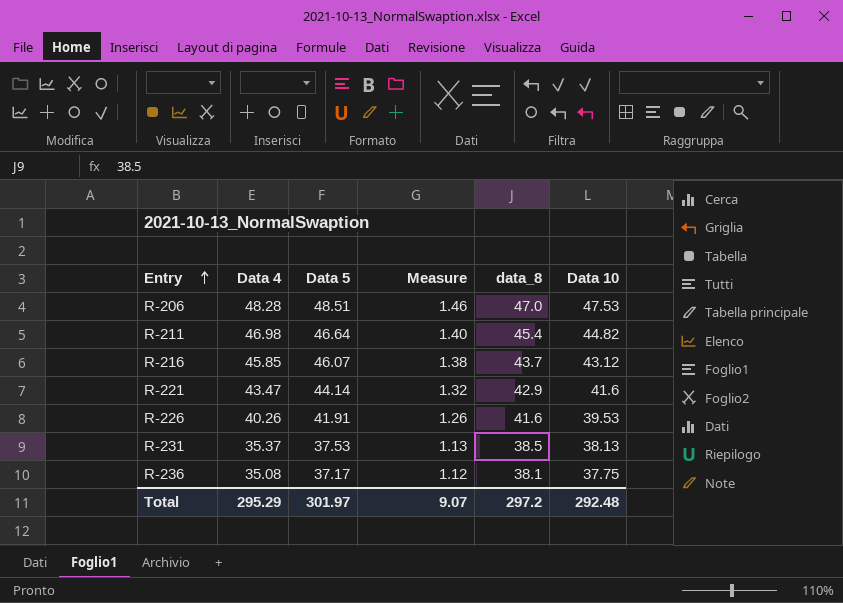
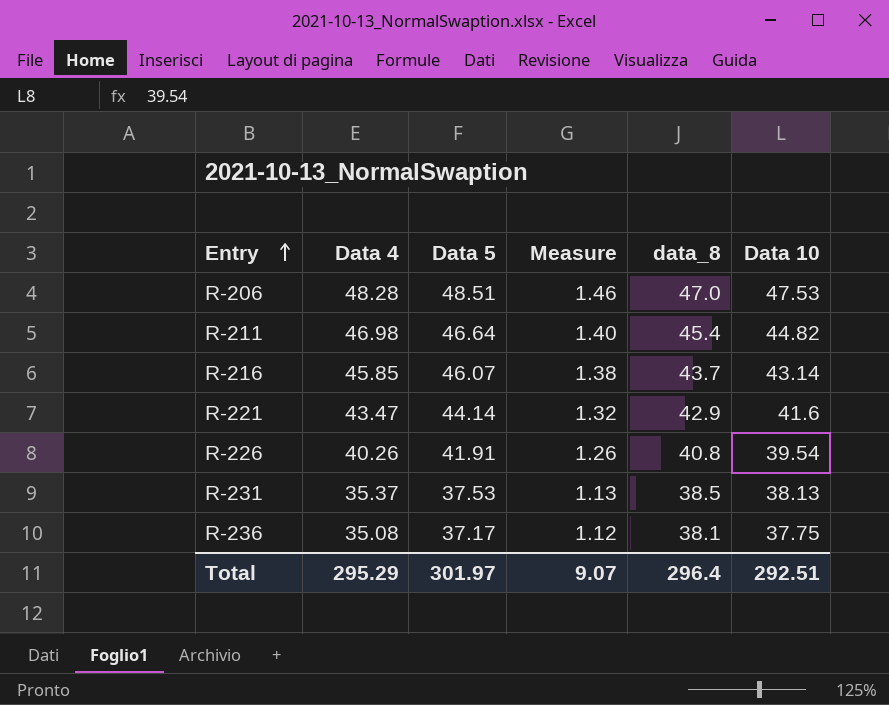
R-216 | Data 10: 43.12 -> 43.14
R-226 | data_8: 41.6 -> 40.8
R-226 | Data 10: 39.53 -> 39.54
Total | data_8: 297.2 -> 296.4
Total | Data 10: 292.48 -> 292.51

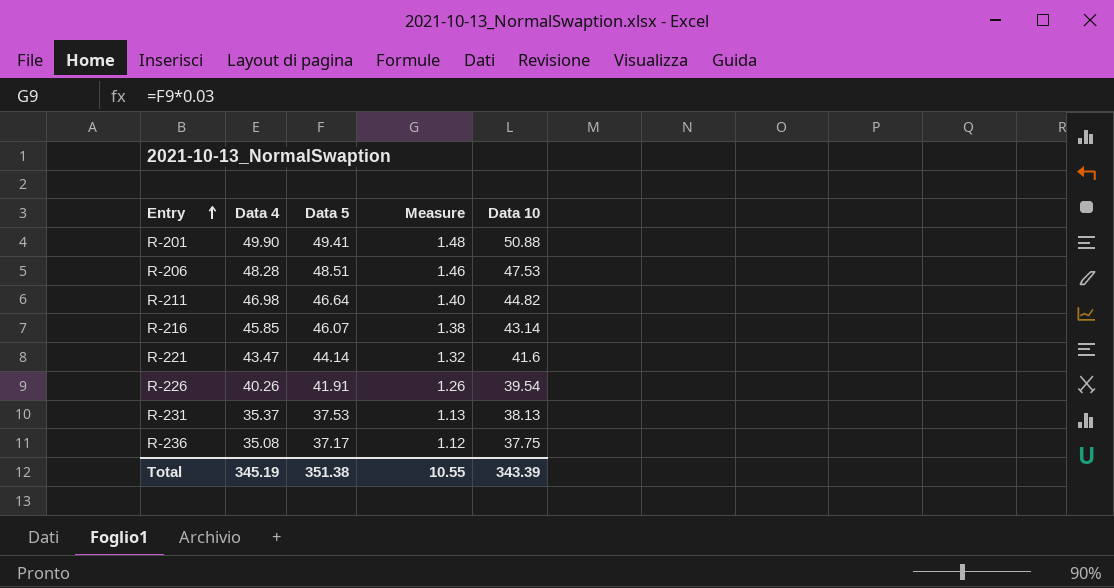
column data_8 | position: 5 -> none
row R-201: none -> 49.90 | 49.41 | 1.48 | 50.88
Total | Data 4: 295.29 -> 345.19
Total | Data 5: 301.97 -> 351.38
Total | Measure: 9.07 -> 10.55
Total | Data 10: 292.51 -> 343.39

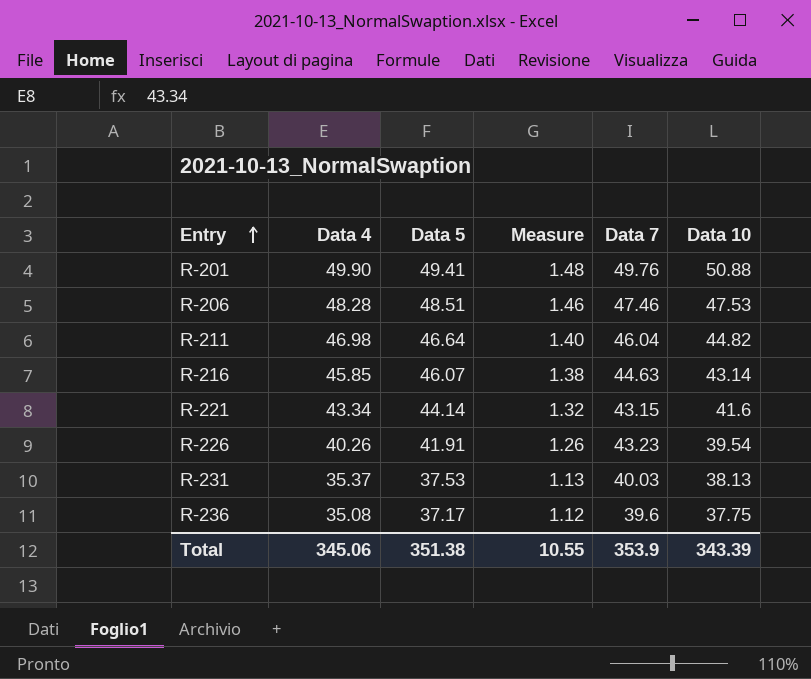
column Data 7 | position: none -> 5
R-221 | Data 4: 43.47 -> 43.34
Total | Data 4: 345.19 -> 345.06

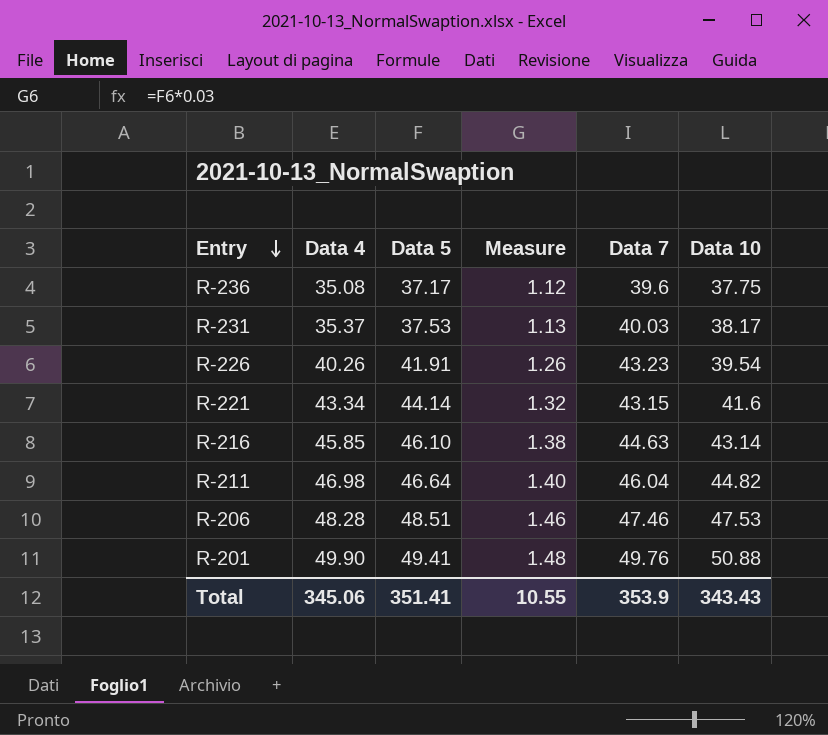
row order: Entry ascending -> Entry descending
R-231 | Data 10: 38.13 -> 38.17
R-216 | Data 5: 46.07 -> 46.10
Total | Data 5: 351.38 -> 351.41
Total | Data 10: 343.39 -> 343.43

